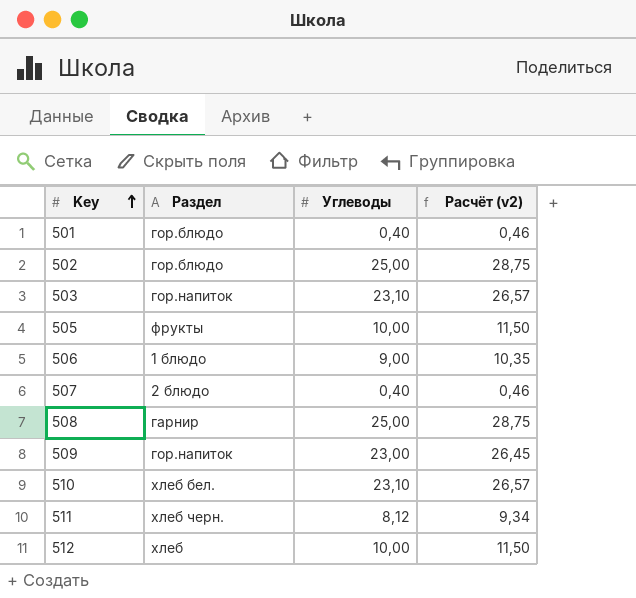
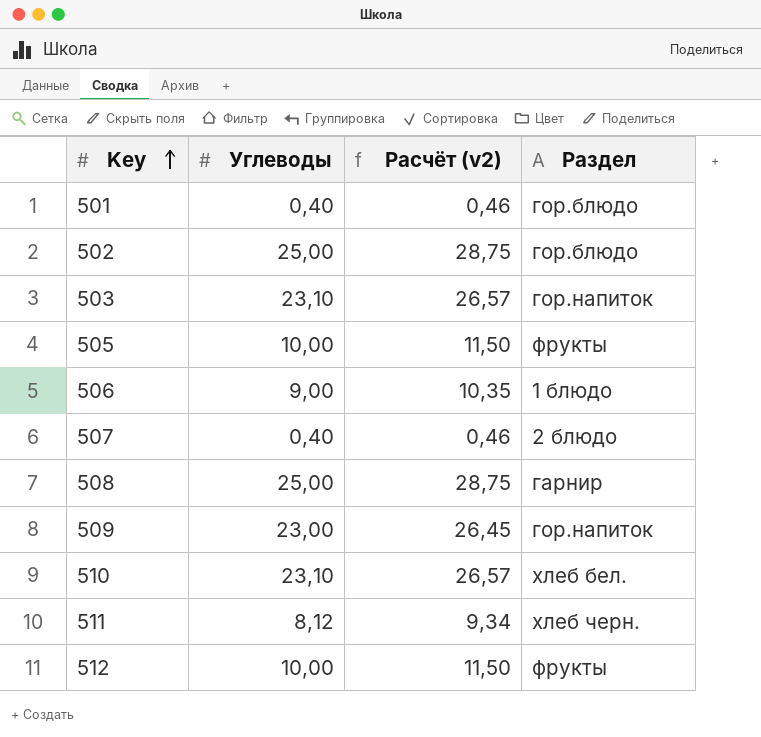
column Раздел | position: 2 -> 4
512 | Раздел: хлеб -> фрукты

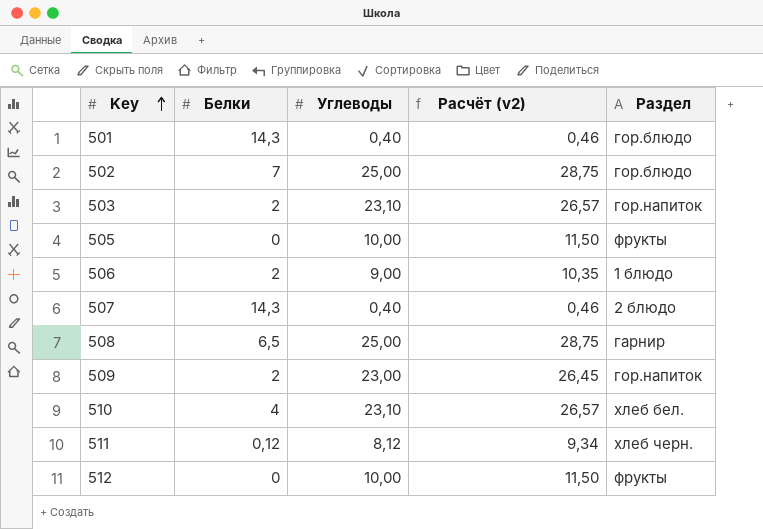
column Белки | position: none -> 2

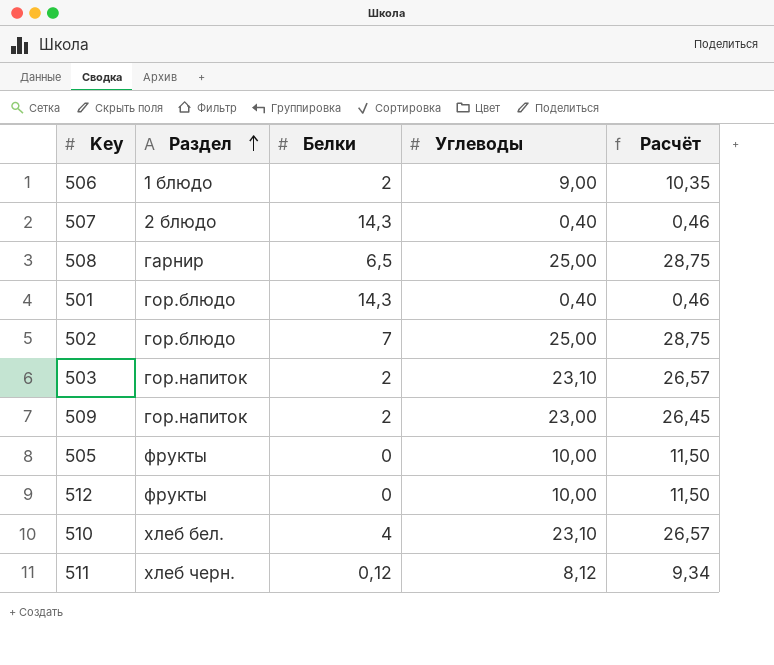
row order: Key ascending -> Раздел ascending
column Раздел | position: 5 -> 2
column name: Расчёт (v2) -> Расчёт

